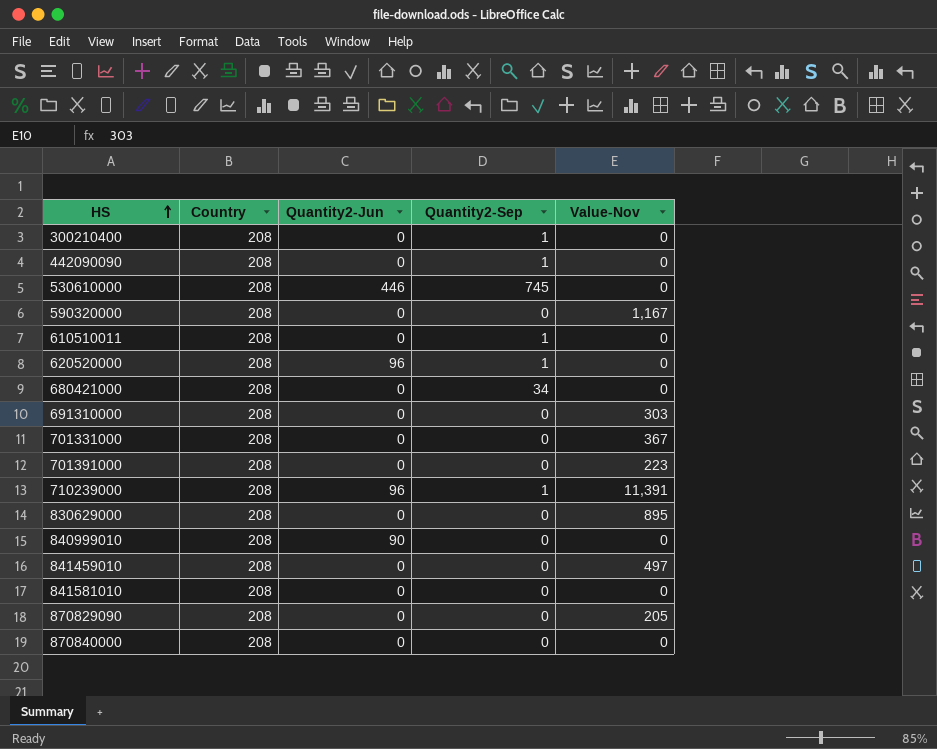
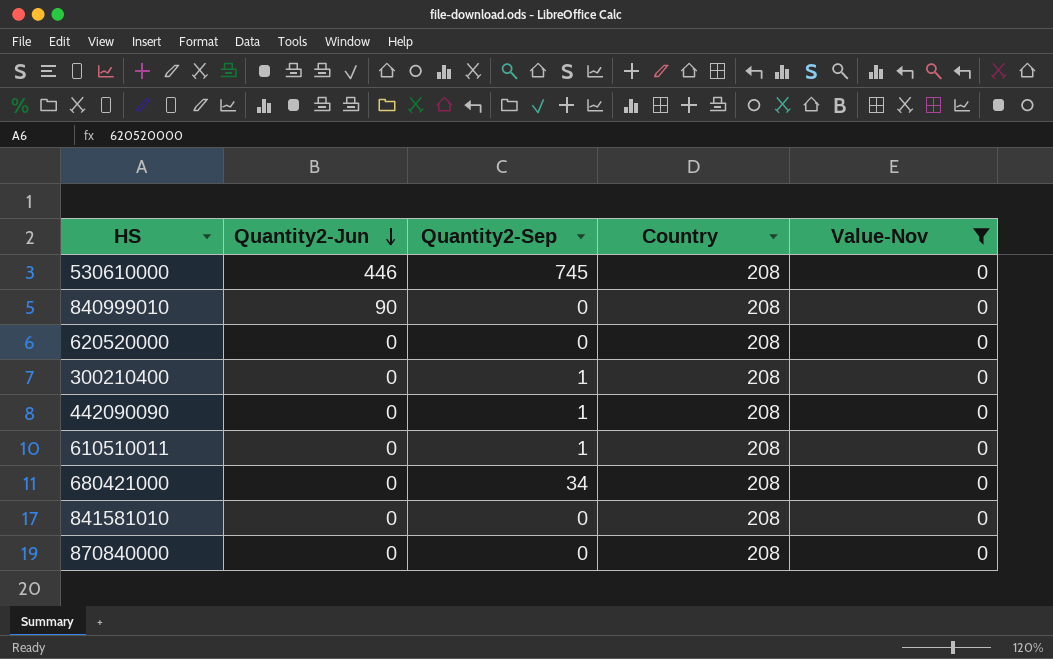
filter: none -> Value-Nov = 0
row order: HS ascending -> Quantity2-Jun descending
column Country | position: 2 -> 4
620520000 | Quantity2-Jun: 96 -> 0
620520000 | Quantity2-Sep: 1 -> 0

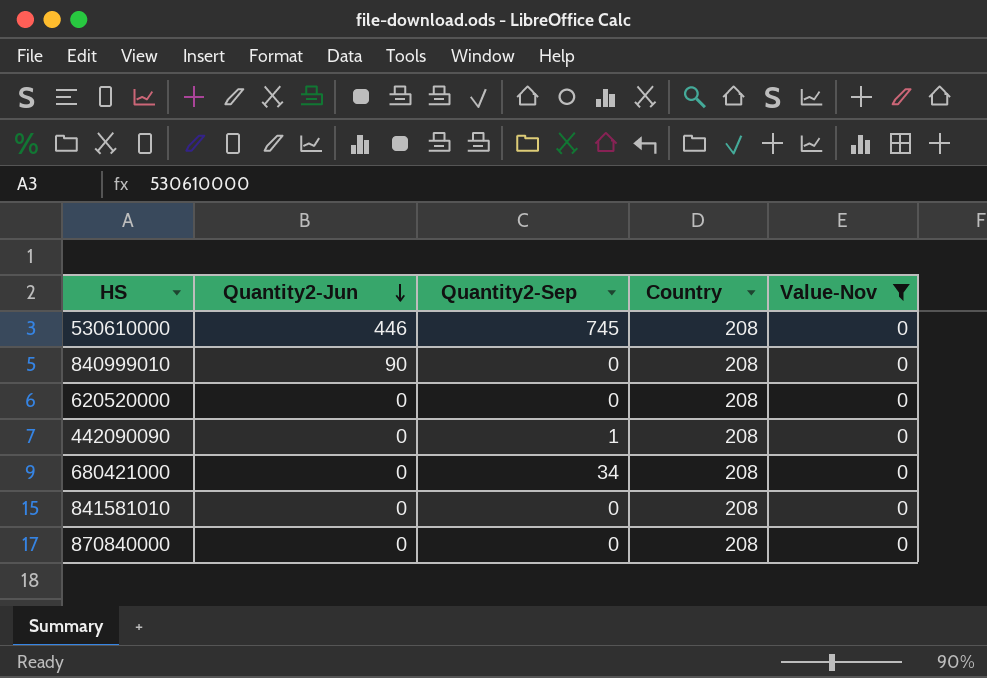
row 300210400: 0 | 1 | 208 | 0 -> none
row 610510011: 0 | 1 | 208 | 0 -> none

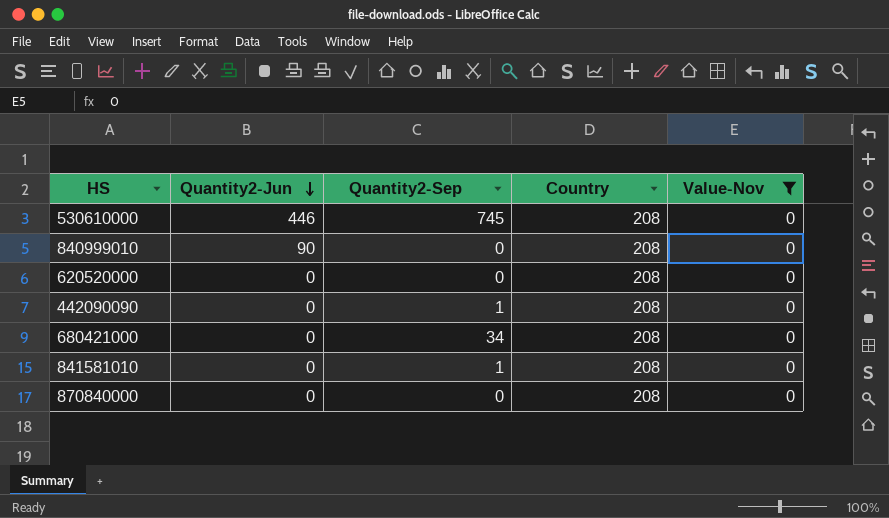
841581010 | Quantity2-Sep: 0 -> 1

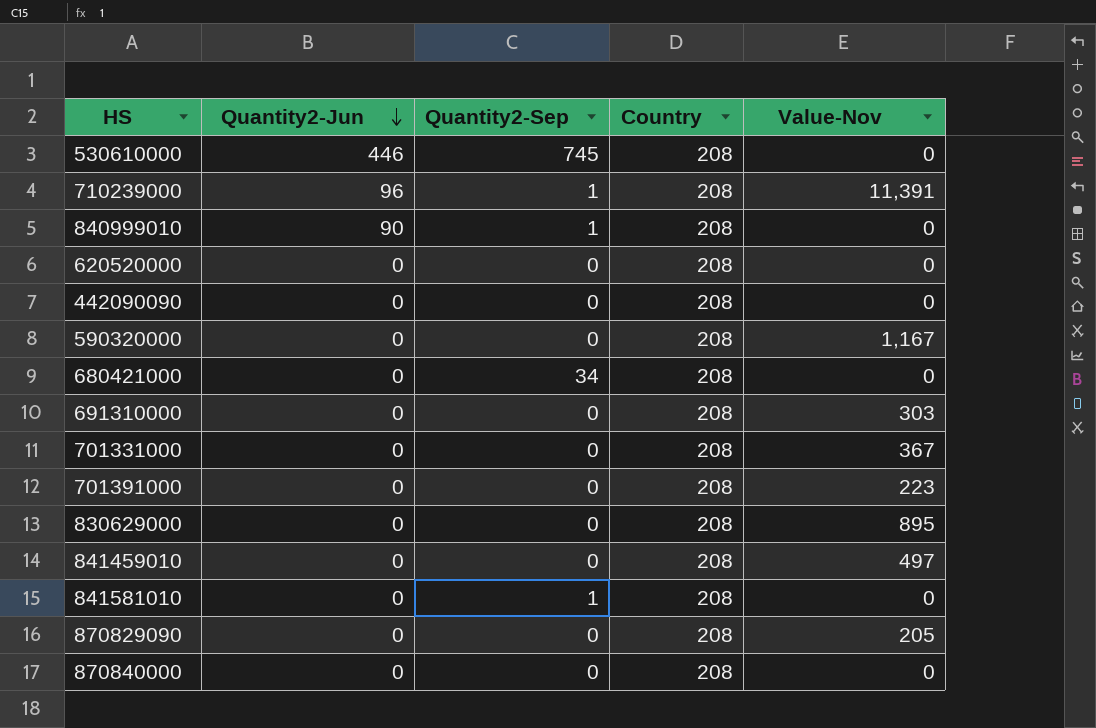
filter: Value-Nov = 0 -> none
840999010 | Quantity2-Sep: 0 -> 1
442090090 | Quantity2-Sep: 1 -> 0

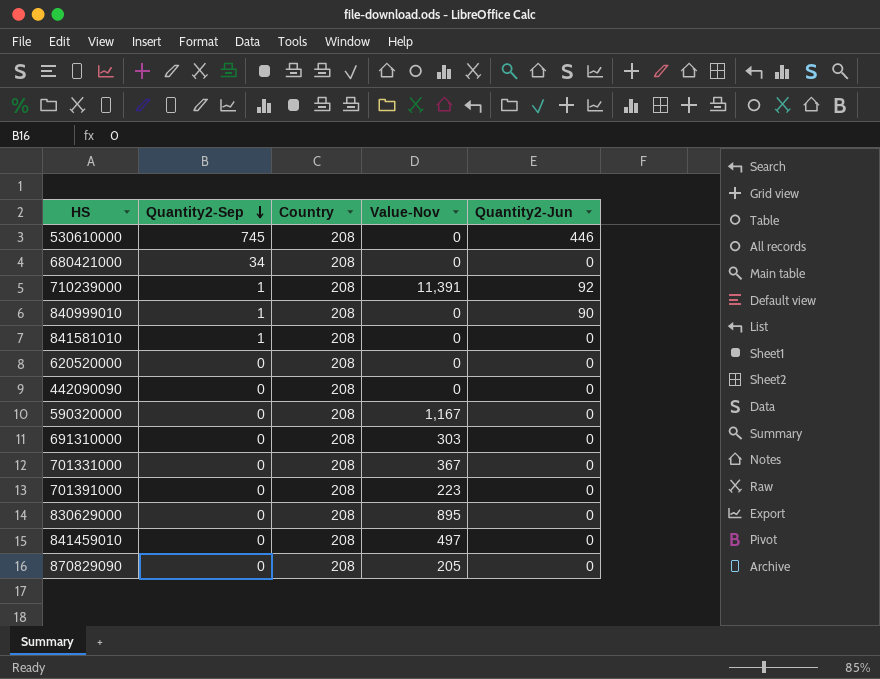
row order: Quantity2-Jun descending -> Quantity2-Sep descending
column Quantity2-Jun | position: 2 -> 5
row 870840000: 0 | 0 | 208 | 0 -> none
710239000 | Quantity2-Jun: 96 -> 92

